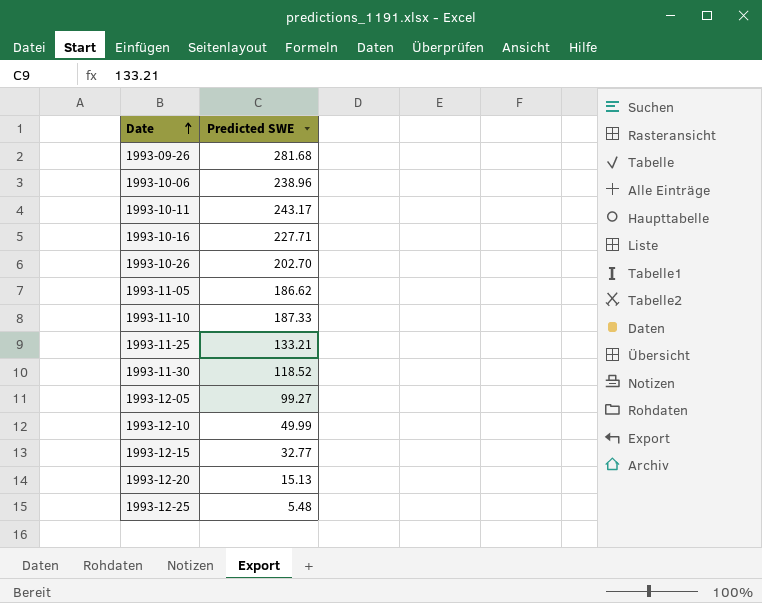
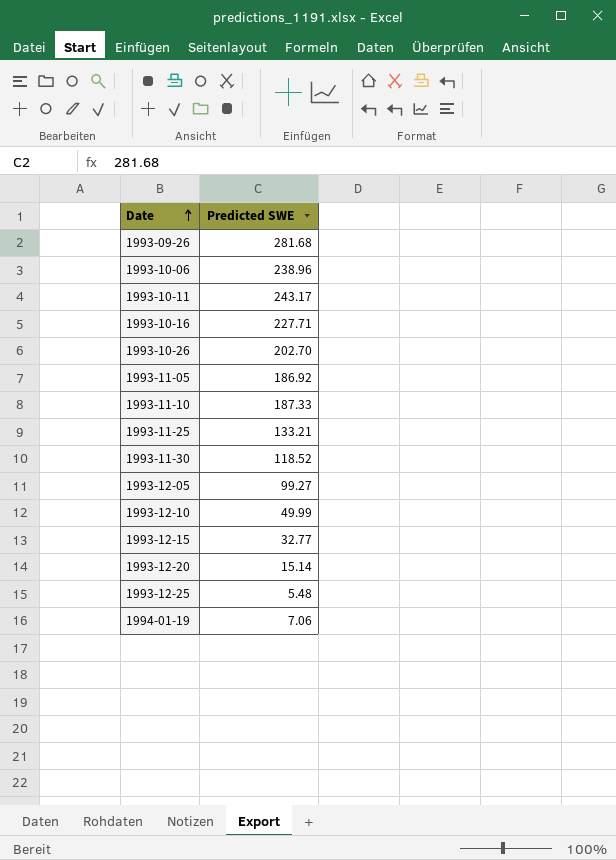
1993-11-05 | Predicted SWE: 186.62 -> 186.92
1993-12-20 | Predicted SWE: 15.13 -> 15.14
row 1994-01-19: none -> 7.06

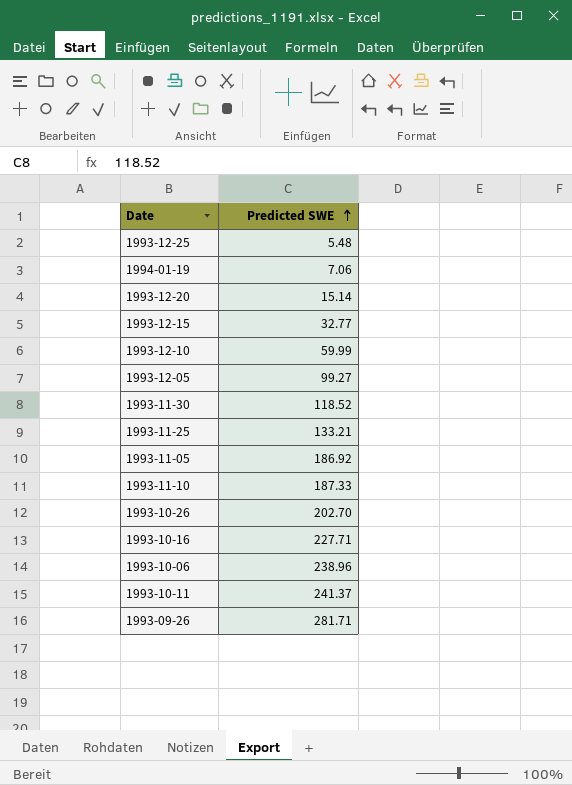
row order: Date ascending -> Predicted SWE ascending
1993-12-10 | Predicted SWE: 49.99 -> 59.99
1993-10-11 | Predicted SWE: 243.17 -> 241.37
1993-09-26 | Predicted SWE: 281.68 -> 281.71

